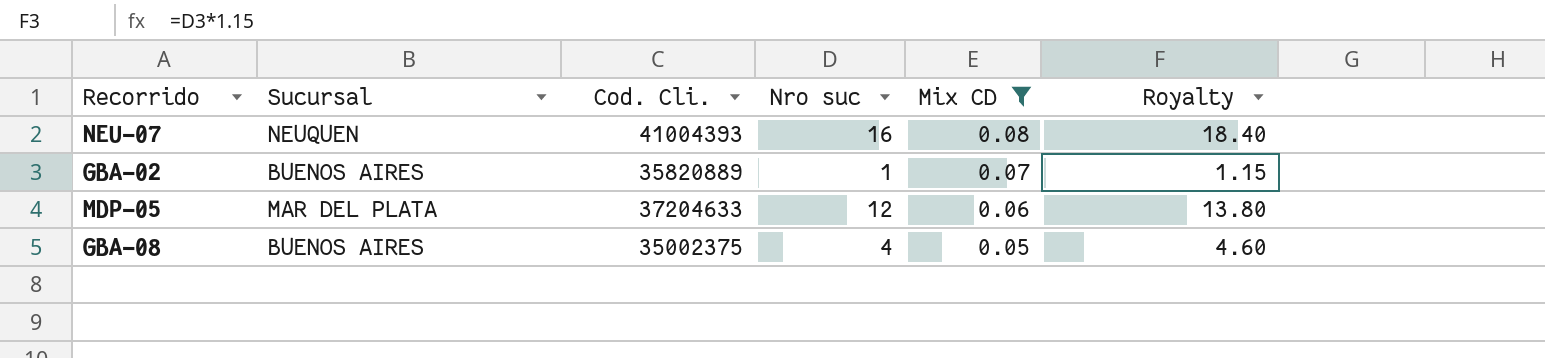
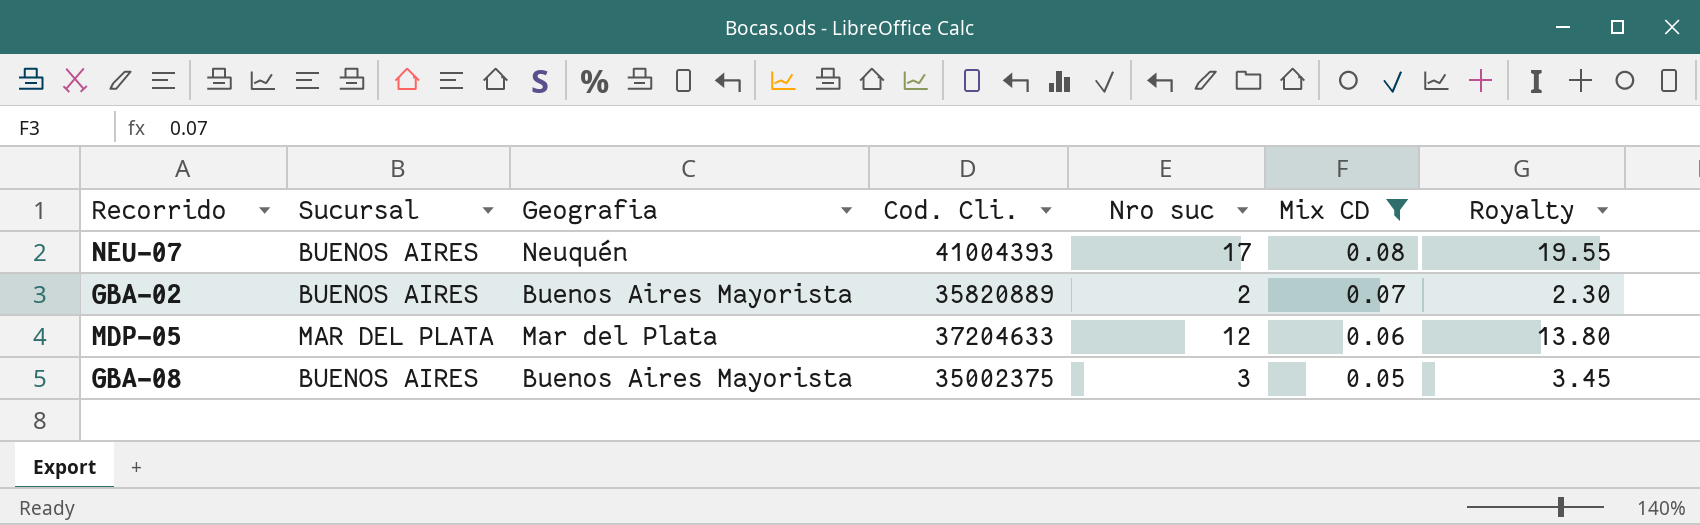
column Geografia | position: none -> 3
NEU-07 | Sucursal: NEUQUEN -> BUENOS AIRES
NEU-07 | Nro suc: 16 -> 17
NEU-07 | Royalty: 18.40 -> 19.55
GBA-02 | Nro suc: 1 -> 2
GBA-02 | Royalty: 1.15 -> 2.30
GBA-08 | Nro suc: 4 -> 3
GBA-08 | Royalty: 4.60 -> 3.45

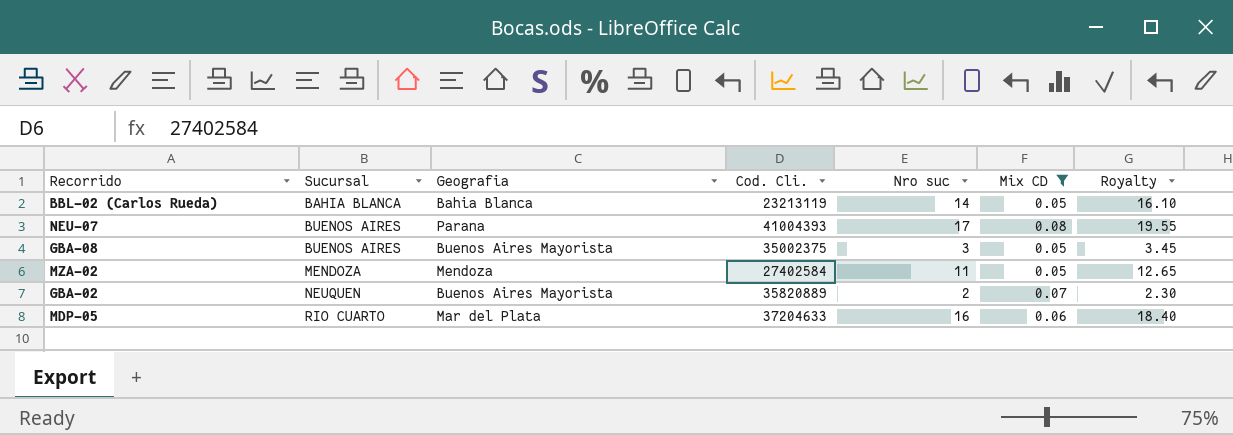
row order: Mix CD descending -> Sucursal ascending
row BBL-02 (Carlos Rueda): none -> BAHIA BLANCA | Bahia Blanca | 23213119 | 14 | 0.05 | 16.10
NEU-07 | Geografia: Neuquén -> Parana
row MZA-02: none -> MENDOZA | Mendoza | 27402584 | 11 | 0.05 | 12.65
GBA-02 | Sucursal: BUENOS AIRES -> NEUQUEN
MDP-05 | Sucursal: MAR DEL PLATA -> RIO CUARTO
MDP-05 | Nro suc: 12 -> 16
MDP-05 | Royalty: 13.80 -> 18.40

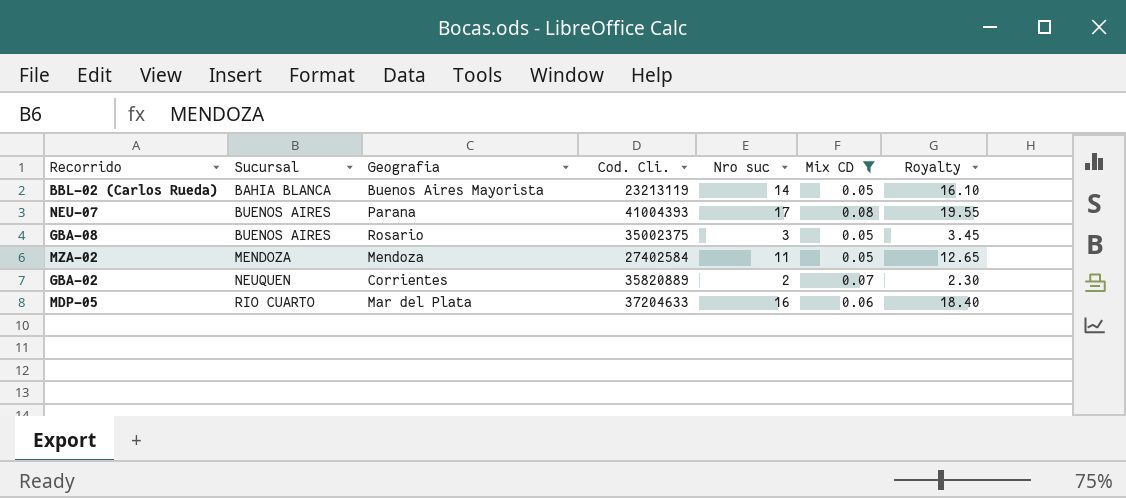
BBL-02 (Carlos Rueda) | Geografia: Bahia Blanca -> Buenos Aires Mayorista
GBA-08 | Geografia: Buenos Aires Mayorista -> Rosario
GBA-02 | Geografia: Buenos Aires Mayorista -> Corrientes

